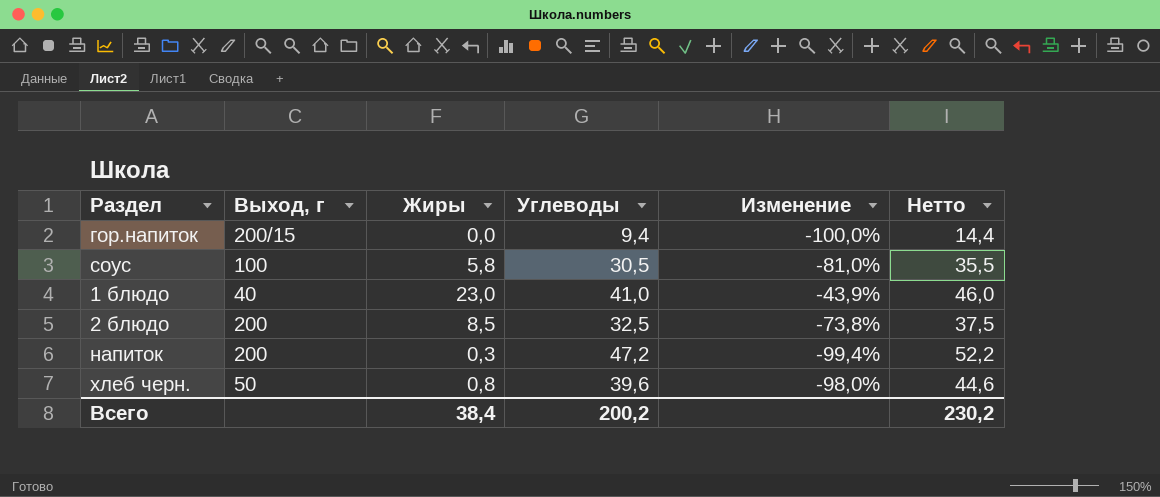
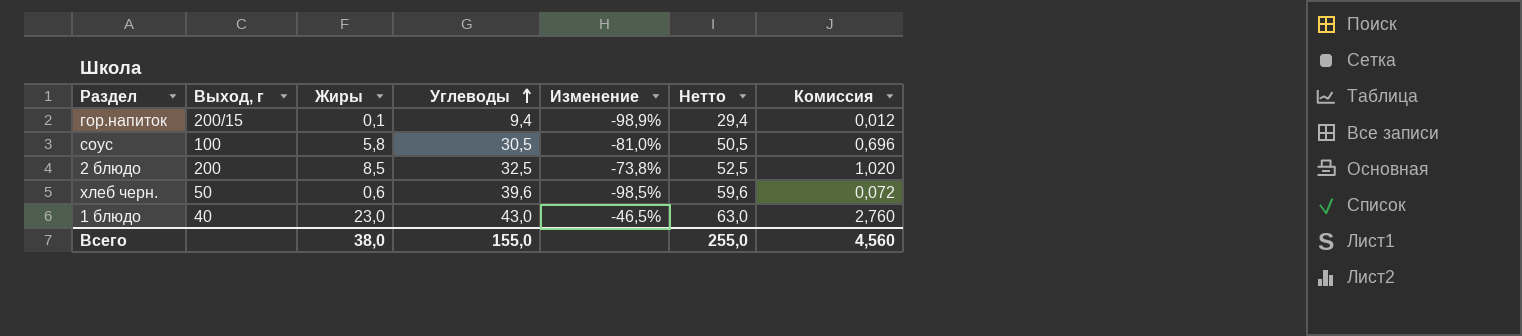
row order: none -> Углеводы ascending
column Нетто | formula: [Углеводы] + 5 -> [Углеводы] + 20
column Комиссия | formula: none -> [Жиры] * 0,12
row напиток: 200 | 0,3 | 47,2 | -99,4% | 52,2 -> none
гор.напиток | Жиры: 0,0 -> 0,1
гор.напиток | Изменение: -100,0% -> -98,9%
хлеб черн. | Жиры: 0,8 -> 0,6
хлеб черн. | Изменение: -98,0% -> -98,5%
1 блюдо | Углеводы: 41,0 -> 43,0
1 блюдо | Изменение: -43,9% -> -46,5%
Всего | Жиры: 38,4 -> 38,0
Всего | Углеводы: 200,2 -> 155,0
Всего | Нетто: 230,2 -> 255,0

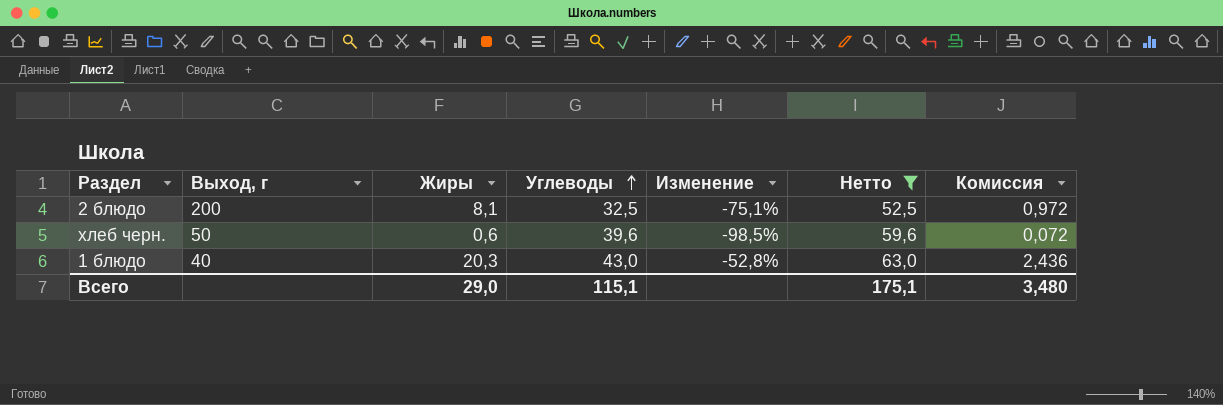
filter: none -> Нетто >= 52,5
2 блюдо | Жиры: 8,5 -> 8,1
2 блюдо | Изменение: -73,8% -> -75,1%
2 блюдо | Комиссия: 1,020 -> 0,972
1 блюдо | Жиры: 23,0 -> 20,3
1 блюдо | Изменение: -46,5% -> -52,8%
1 блюдо | Комиссия: 2,760 -> 2,436
Всего | Жиры: 38,0 -> 29,0
Всего | Углеводы: 155,0 -> 115,1
Всего | Нетто: 255,0 -> 175,1
Всего | Комиссия: 4,560 -> 3,480

